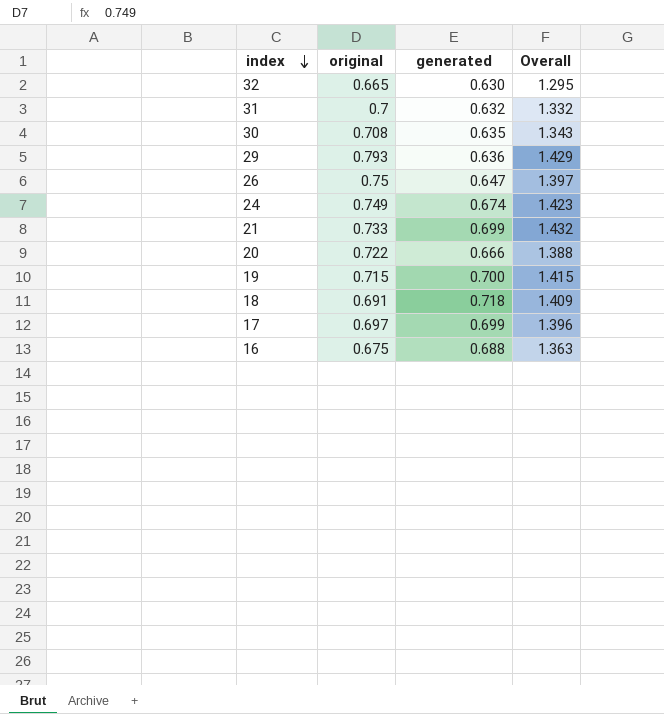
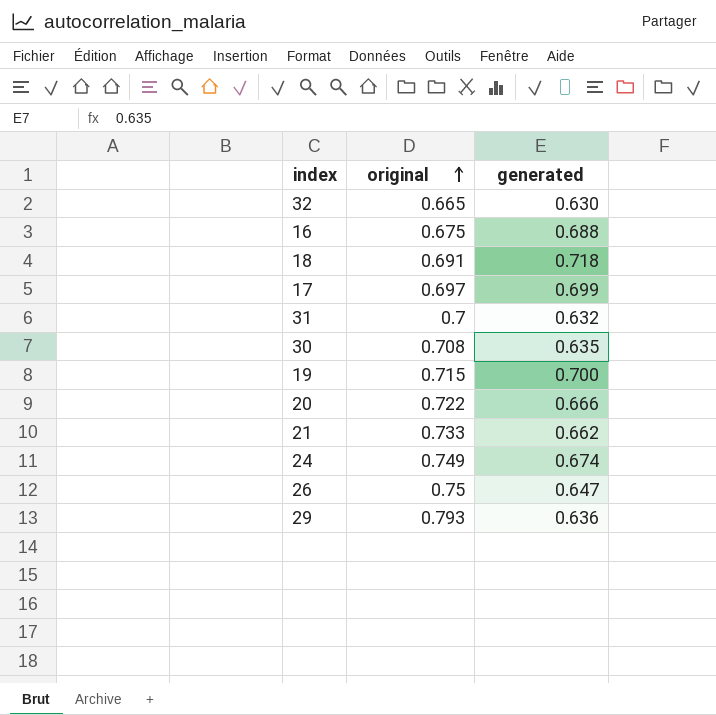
row order: index descending -> original ascending
column Overall | formula: [original] + [generated] -> none
21 | generated: 0.699 -> 0.662

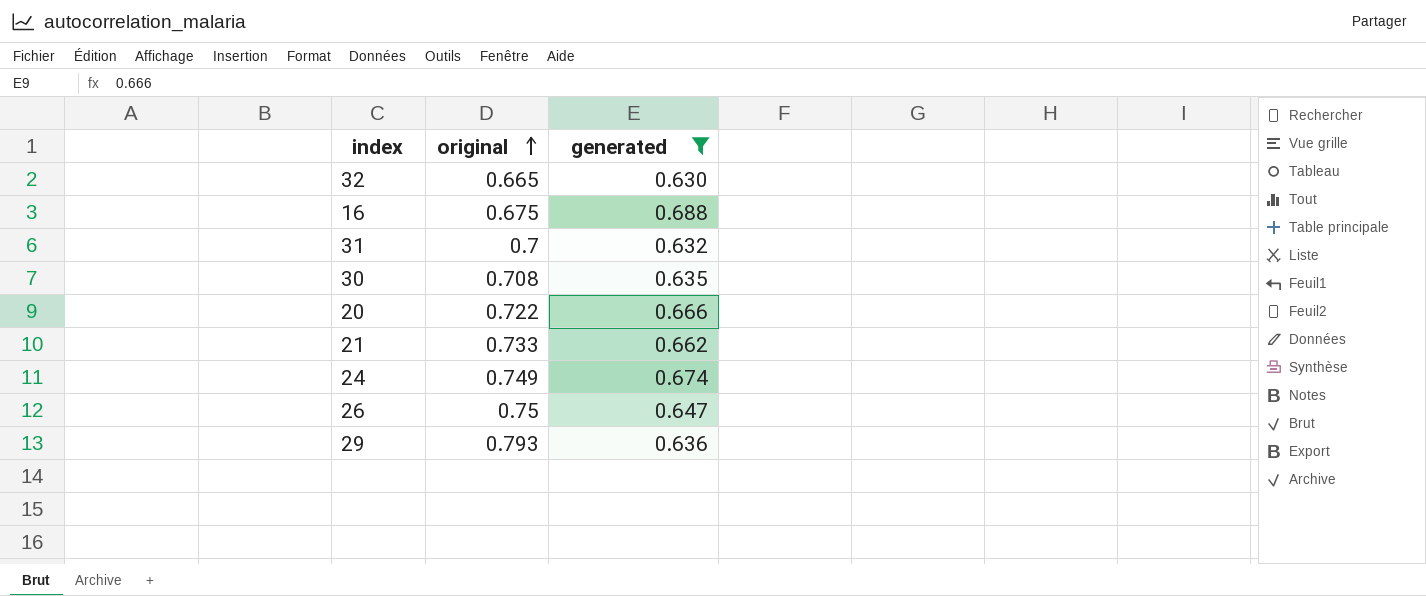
filter: none -> generated <= 0.688

